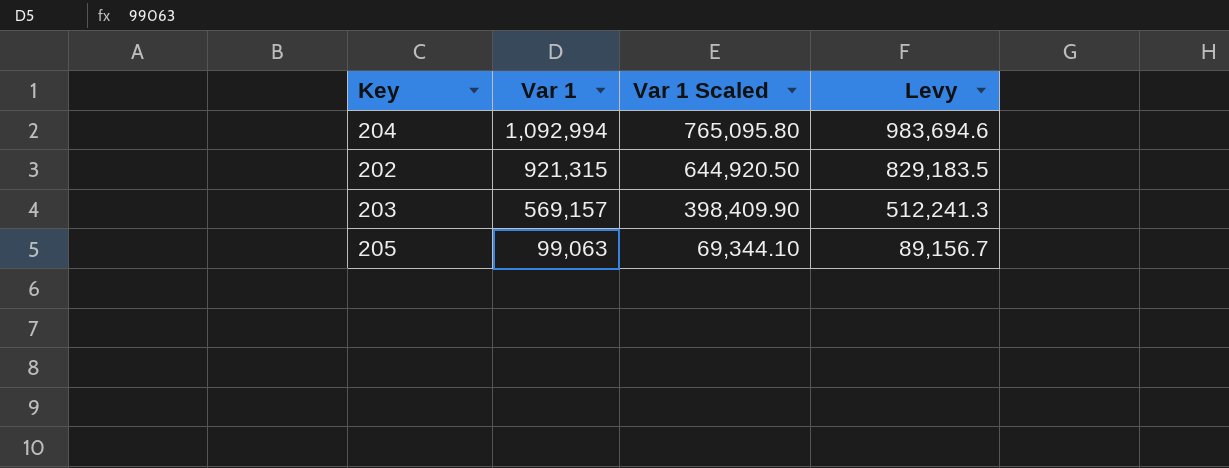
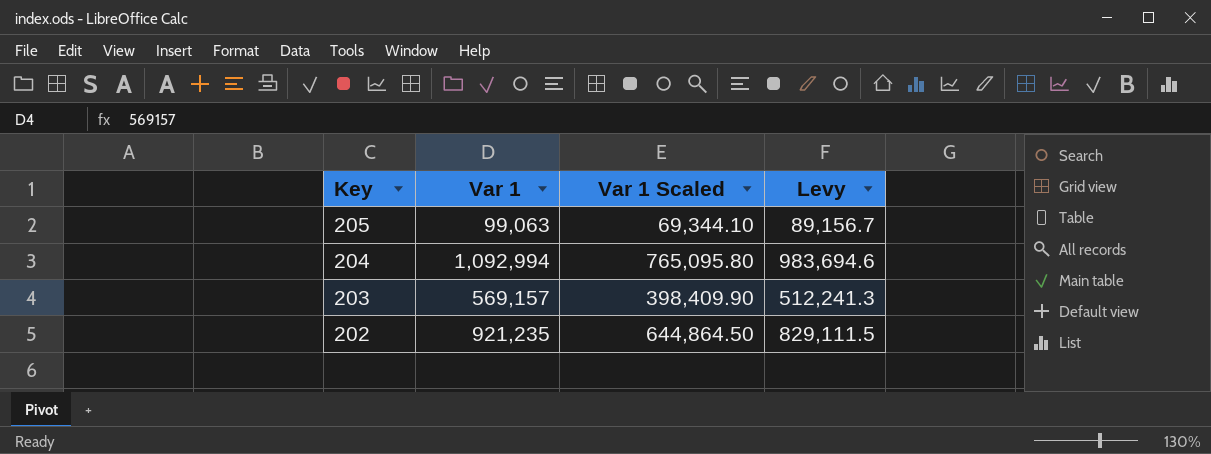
row order: Var 1 descending -> Key descending
202 | Var 1: 921,315 -> 921,235
202 | Var 1 Scaled: 644,920.50 -> 644,864.50
202 | Levy: 829,183.5 -> 829,111.5

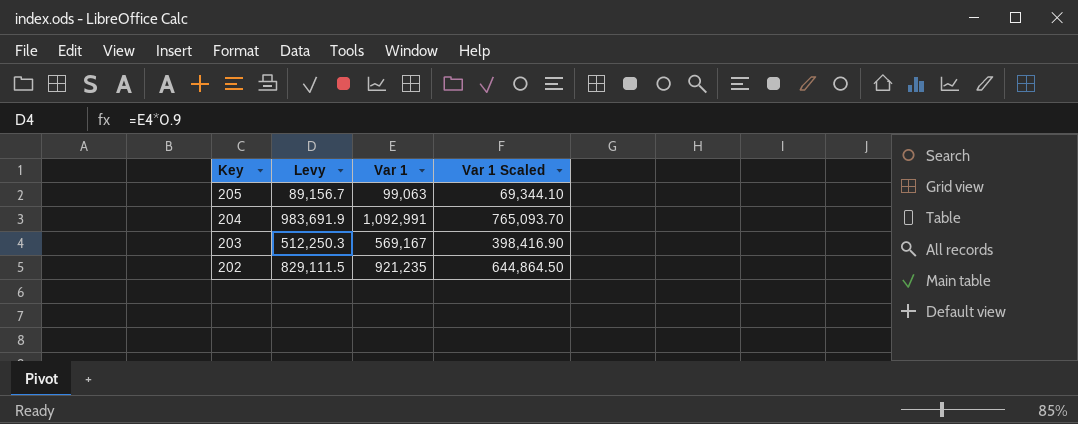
column Levy | position: 4 -> 2
204 | Levy: 983,694.6 -> 983,691.9
204 | Var 1: 1,092,994 -> 1,092,991
204 | Var 1 Scaled: 765,095.80 -> 765,093.70
203 | Levy: 512,241.3 -> 512,250.3
203 | Var 1: 569,157 -> 569,167
203 | Var 1 Scaled: 398,409.90 -> 398,416.90

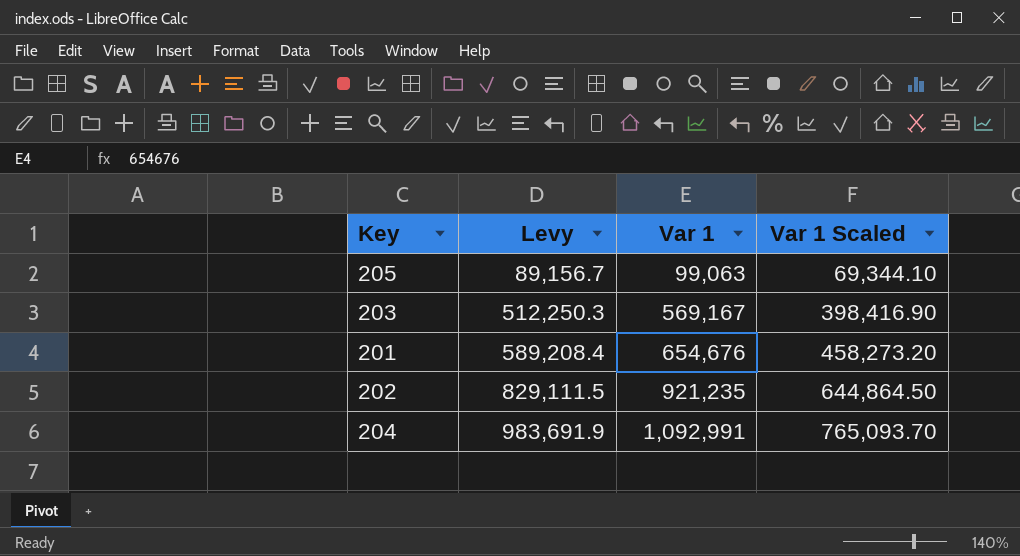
row order: Key descending -> Levy ascending
row 201: none -> 589,208.4 | 654,676 | 458,273.20

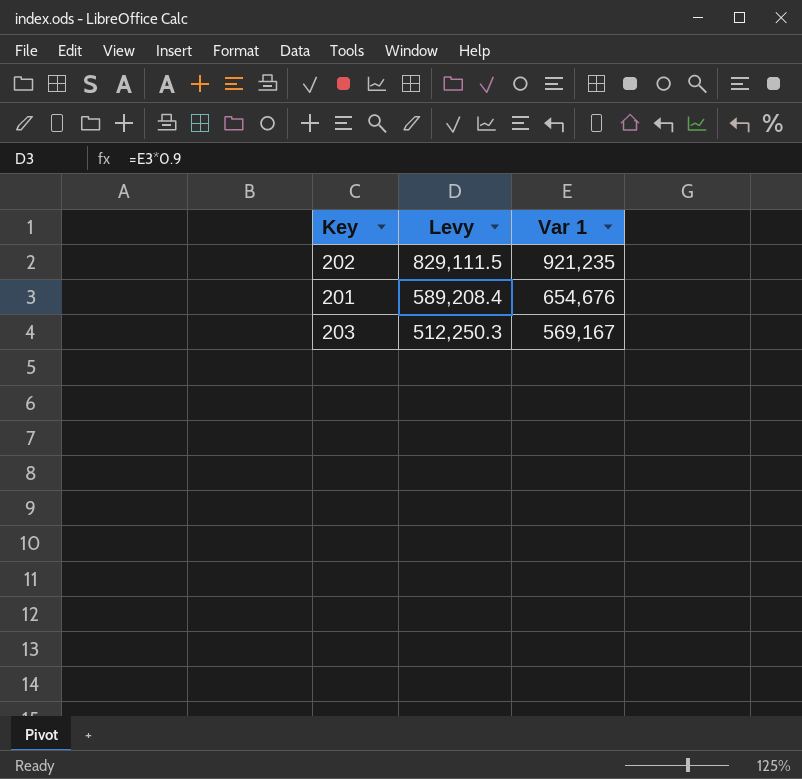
row order: Levy ascending -> Levy descending
column Var 1 Scaled | formula: [Var 1] * 0.7 -> none
row 205: 89,156.7 | 99,063 | 69,344.10 -> none
row 204: 983,691.9 | 1,092,991 | 765,093.70 -> none

